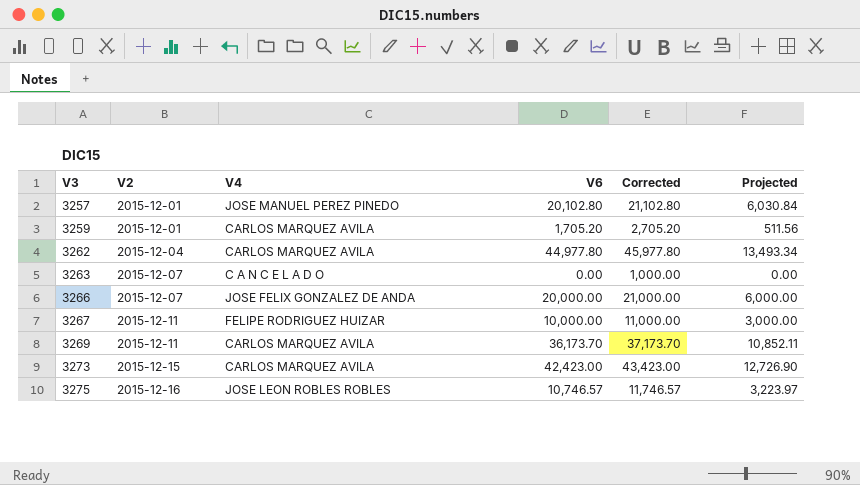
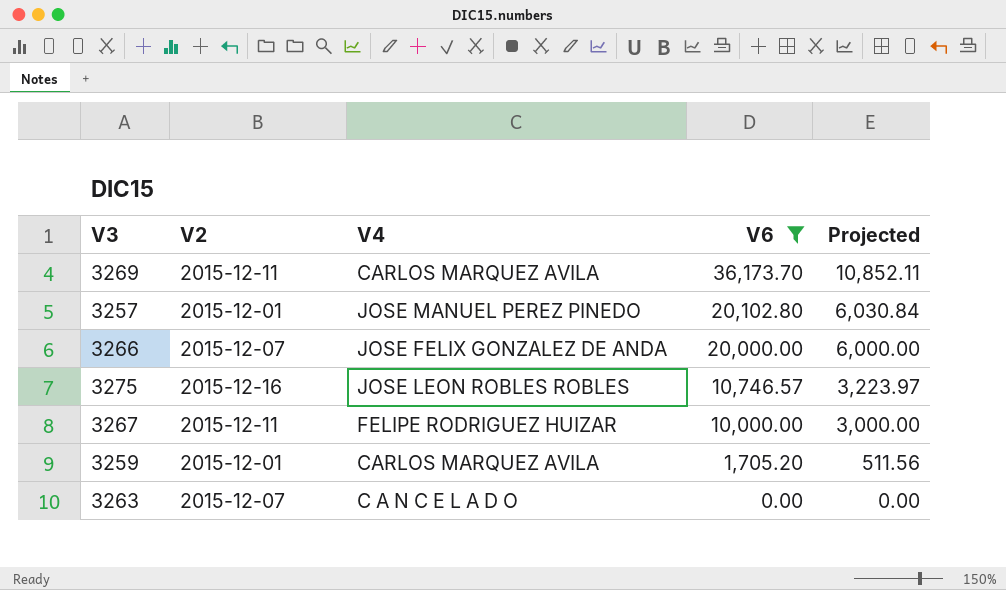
filter: none -> V6 <= 36,173.70
row order: V3 ascending -> V6 descending
column Corrected | formula: [V6] + 1000 -> none

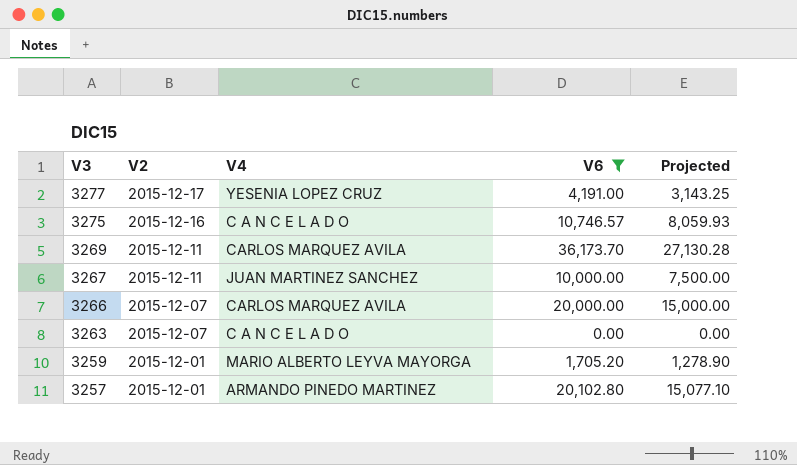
row order: V6 descending -> V3 descending
column Projected | formula: [V6] * 0.3 -> [V6] * 0.75
row 3277: none -> 2015-12-17 | YESENIA LOPEZ CRUZ | 4,191.00 | 3,143.25
3275 | V4: JOSE LEON ROBLES ROBLES -> C A N C E L A D O
3267 | V4: FELIPE RODRIGUEZ HUIZAR -> JUAN MARTINEZ SANCHEZ
3266 | V4: JOSE FELIX GONZALEZ DE ANDA -> CARLOS MARQUEZ AVILA
3259 | V4: CARLOS MARQUEZ AVILA -> MARIO ALBERTO LEYVA MAYORGA
3257 | V4: JOSE MANUEL PEREZ PINEDO -> ARMANDO PINEDO MARTINEZ

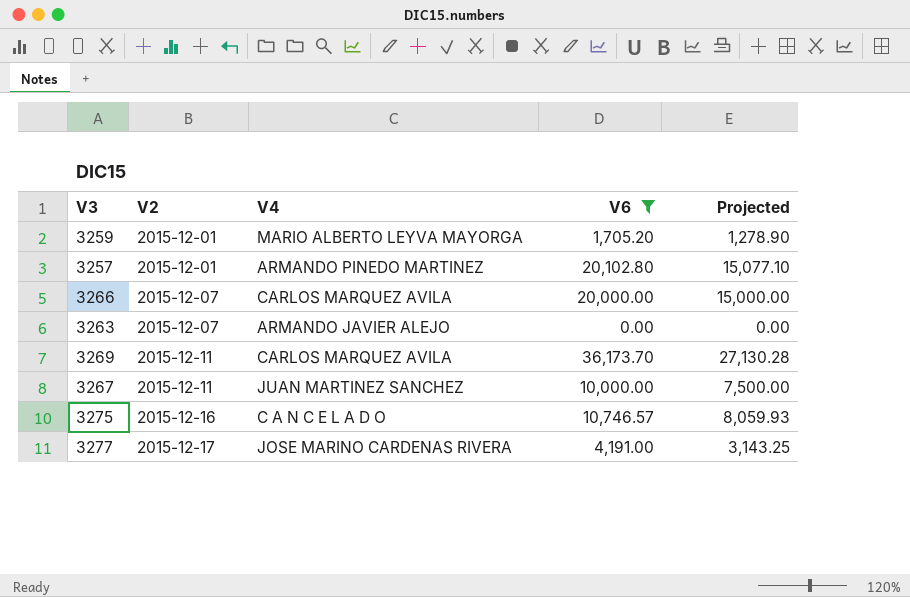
row order: V3 descending -> V2 ascending
3263 | V4: C A N C E L A D O -> ARMANDO JAVIER ALEJO
3277 | V4: YESENIA LOPEZ CRUZ -> JOSE MARINO CARDENAS RIVERA

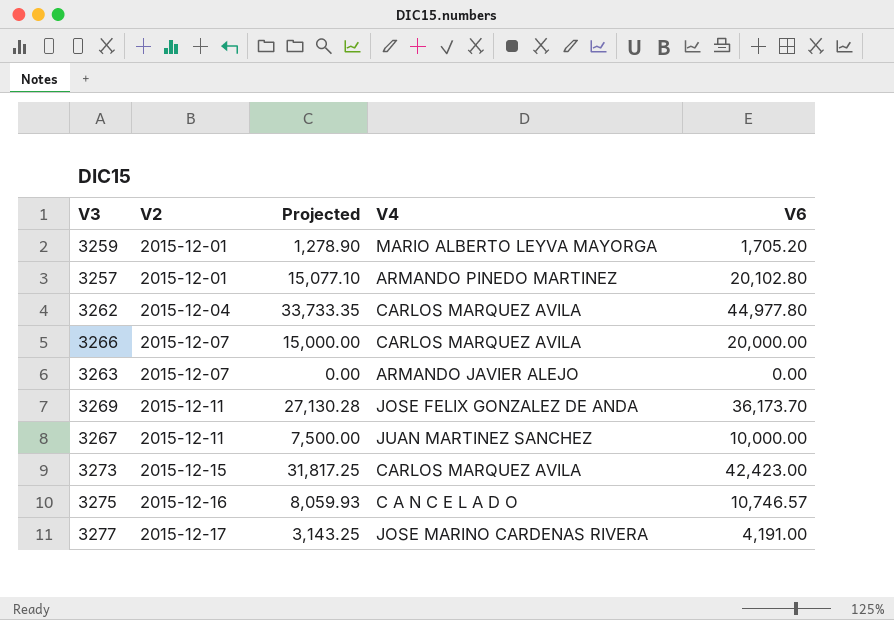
filter: V6 <= 36,173.70 -> none
column Projected | position: 5 -> 3
3269 | V4: CARLOS MARQUEZ AVILA -> JOSE FELIX GONZALEZ DE ANDA

